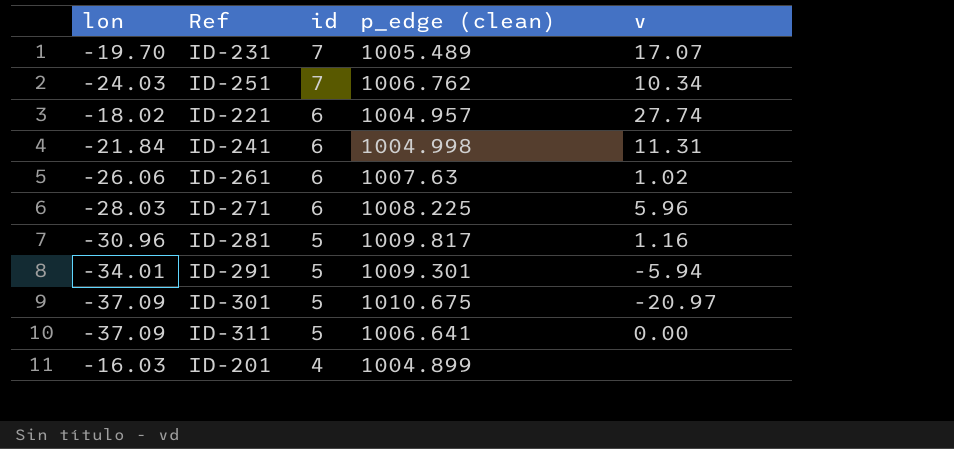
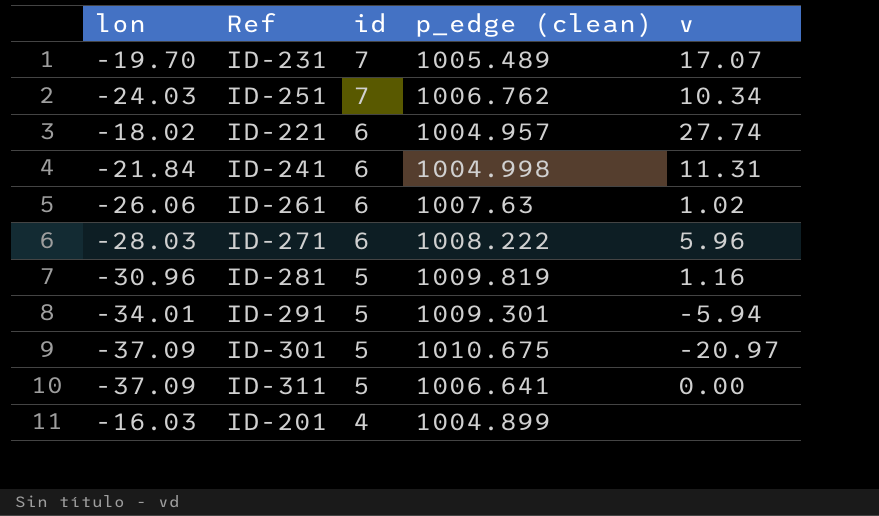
ID-271 | p_edge (clean): 1008.225 -> 1008.222
ID-281 | p_edge (clean): 1009.817 -> 1009.819

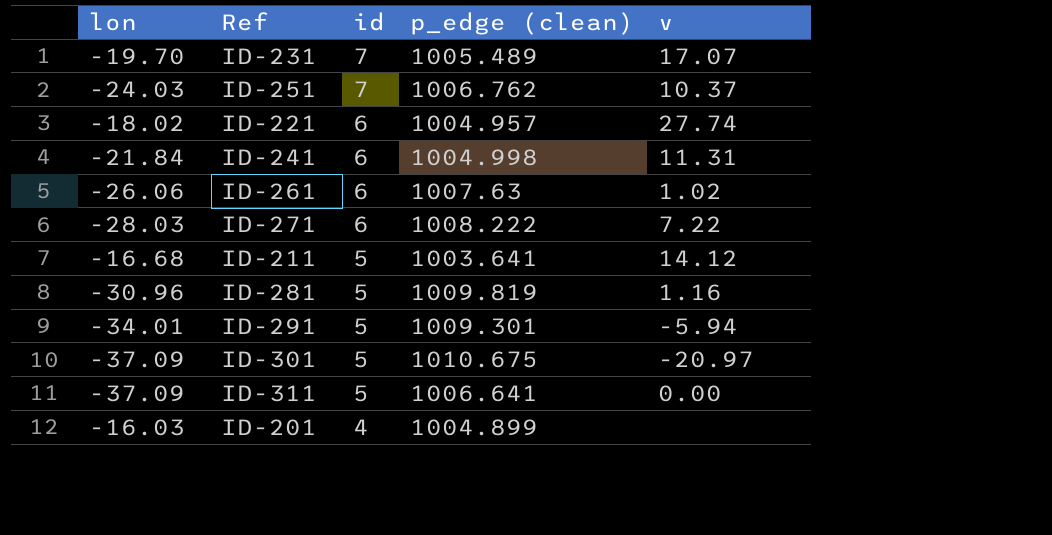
ID-251 | v: 10.34 -> 10.37
ID-271 | v: 5.96 -> 7.22
row ID-211: none -> -16.68 | 5 | 1003.641 | 14.12

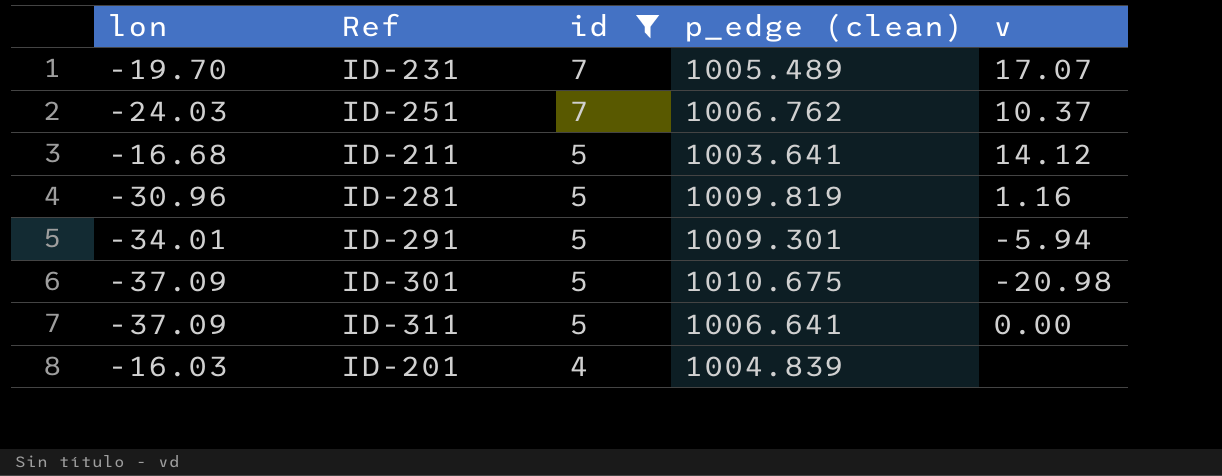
filter: none -> id != 6
ID-301 | v: -20.97 -> -20.98
ID-201 | p_edge (clean): 1004.899 -> 1004.839

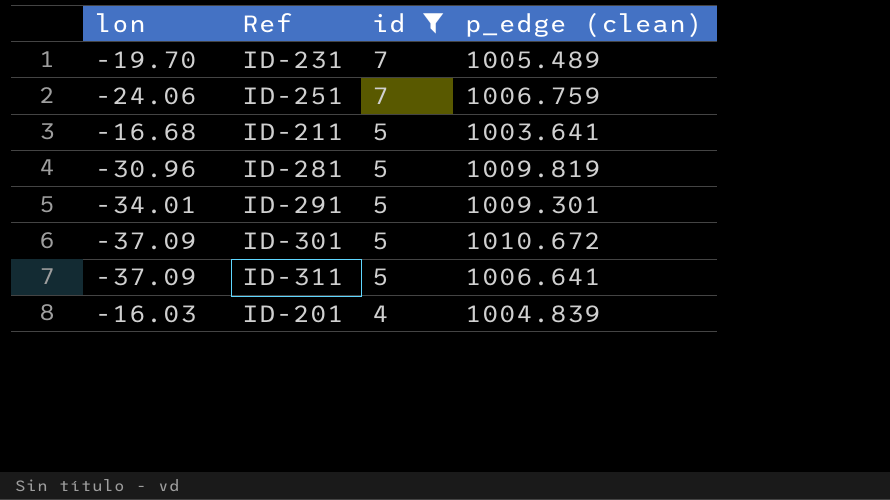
column v | position: 5 -> none
ID-251 | lon: -24.03 -> -24.06
ID-251 | p_edge (clean): 1006.762 -> 1006.759
ID-301 | p_edge (clean): 1010.675 -> 1010.672

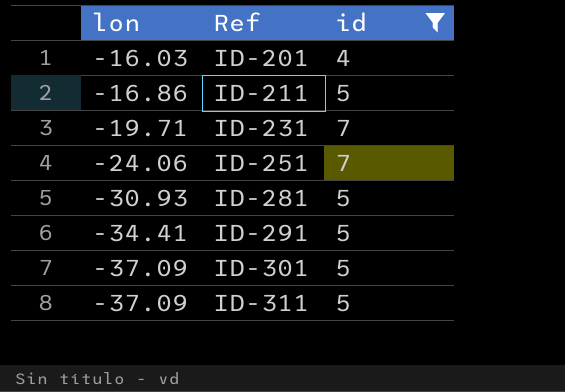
row order: id descending -> lon descending
column p_edge (clean) | position: 4 -> none
ID-211 | lon: -16.68 -> -16.86
ID-231 | lon: -19.70 -> -19.71
ID-281 | lon: -30.96 -> -30.93
ID-291 | lon: -34.01 -> -34.41

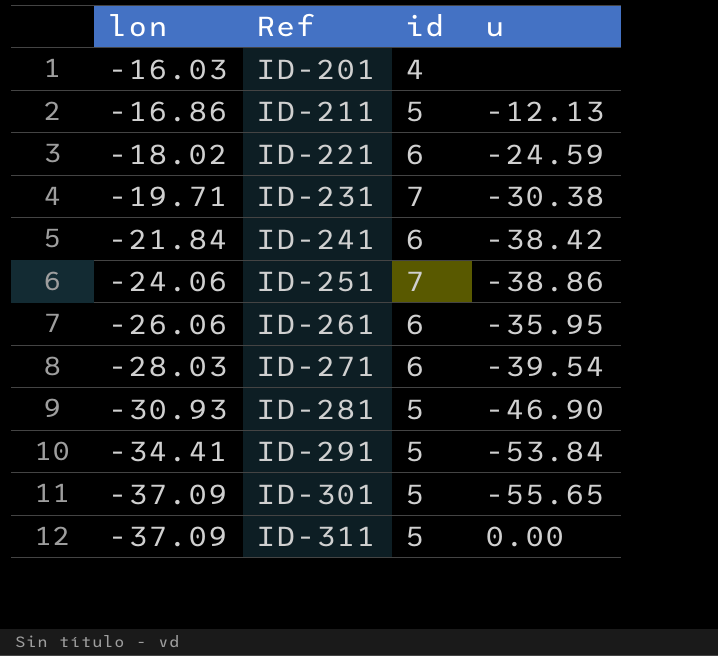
filter: id != 6 -> none
column u | position: none -> 4

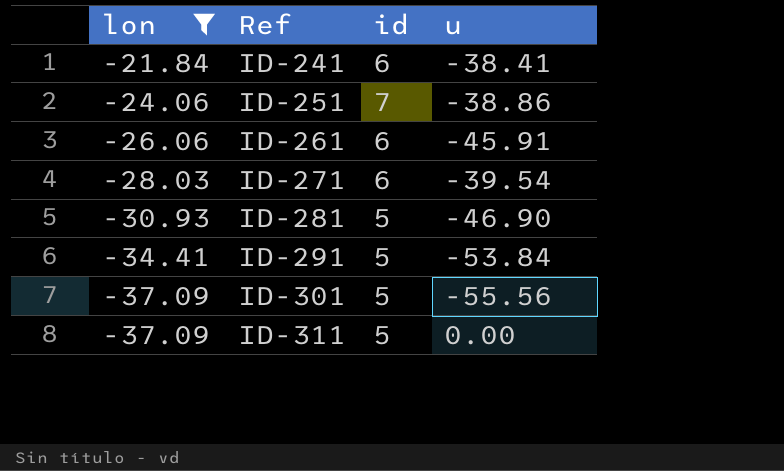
filter: none -> lon <= -21.84
ID-241 | u: -38.42 -> -38.41
ID-261 | u: -35.95 -> -45.91
ID-301 | u: -55.65 -> -55.56

